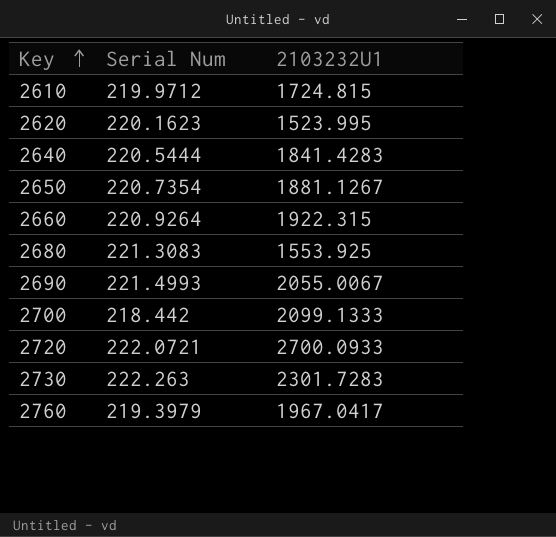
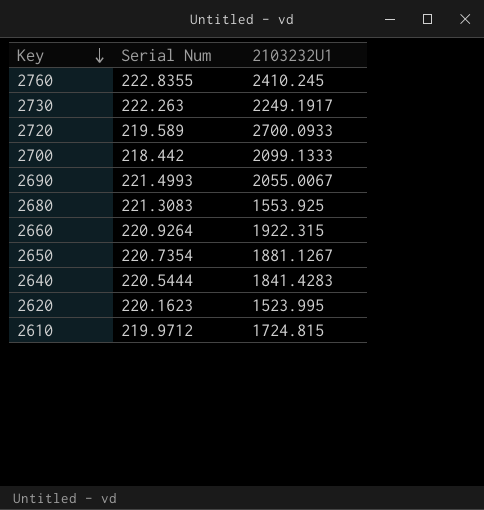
row order: Key ascending -> Key descending
2760 | Serial Num: 219.3979 -> 222.8355
2760 | 2103232U1: 1967.0417 -> 2410.245
2730 | 2103232U1: 2301.7283 -> 2249.1917
2720 | Serial Num: 222.0721 -> 219.589

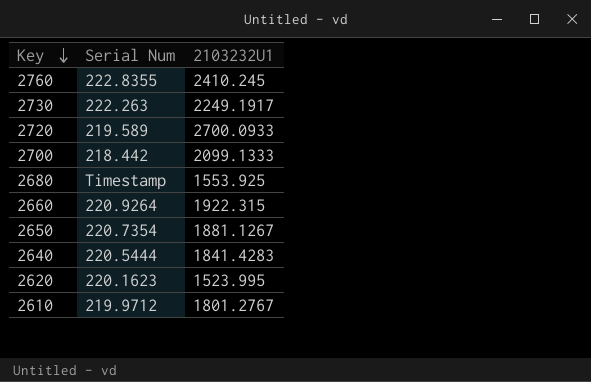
row 2690: 221.4993 | 2055.0067 -> none
2680 | Serial Num: 221.3083 -> Timestamp
2610 | 2103232U1: 1724.815 -> 1801.2767

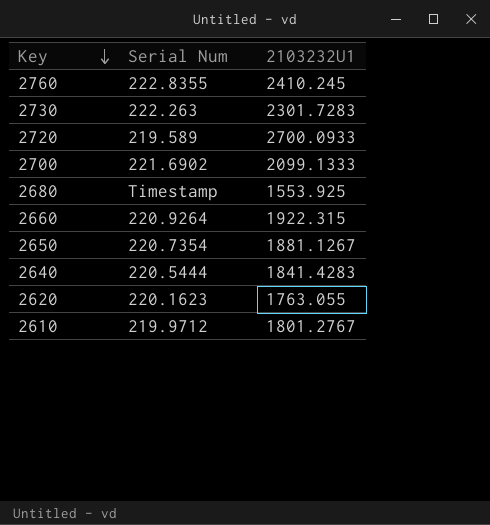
2730 | 2103232U1: 2249.1917 -> 2301.7283
2700 | Serial Num: 218.442 -> 221.6902
2620 | 2103232U1: 1523.995 -> 1763.055

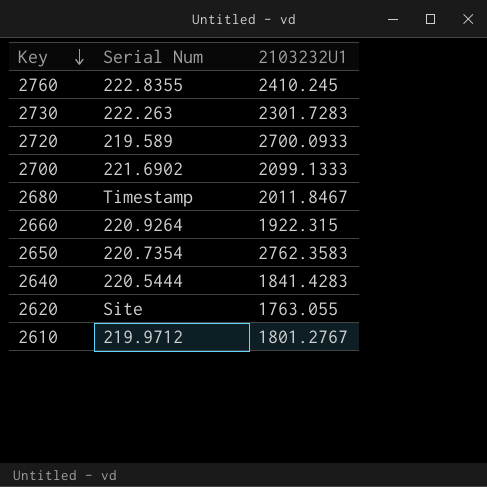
2680 | 2103232U1: 1553.925 -> 2011.8467
2650 | 2103232U1: 1881.1267 -> 2762.3583
2620 | Serial Num: 220.1623 -> Site

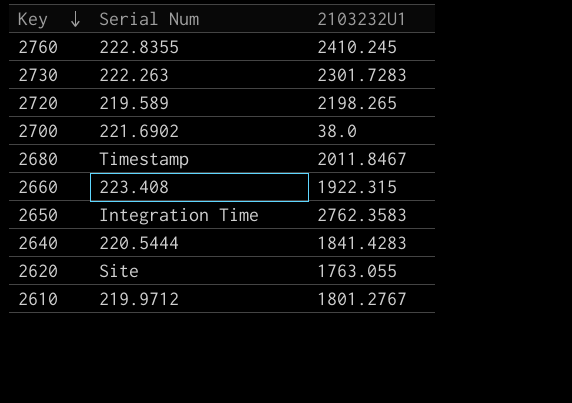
2720 | 2103232U1: 2700.0933 -> 2198.265
2700 | 2103232U1: 2099.1333 -> 38.0
2660 | Serial Num: 220.9264 -> 223.408
2650 | Serial Num: 220.7354 -> Integration Time

